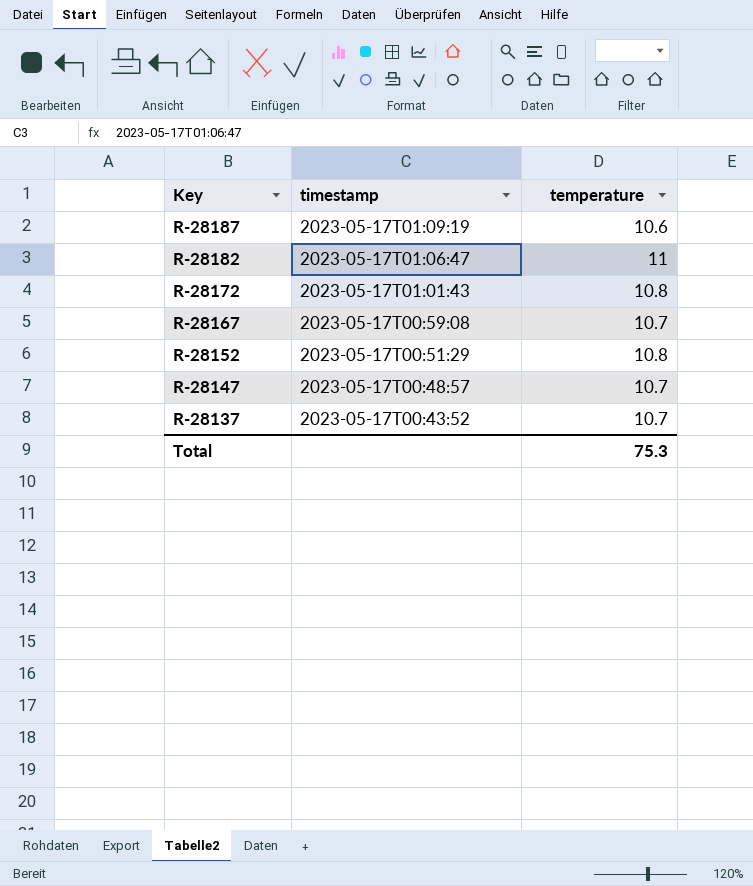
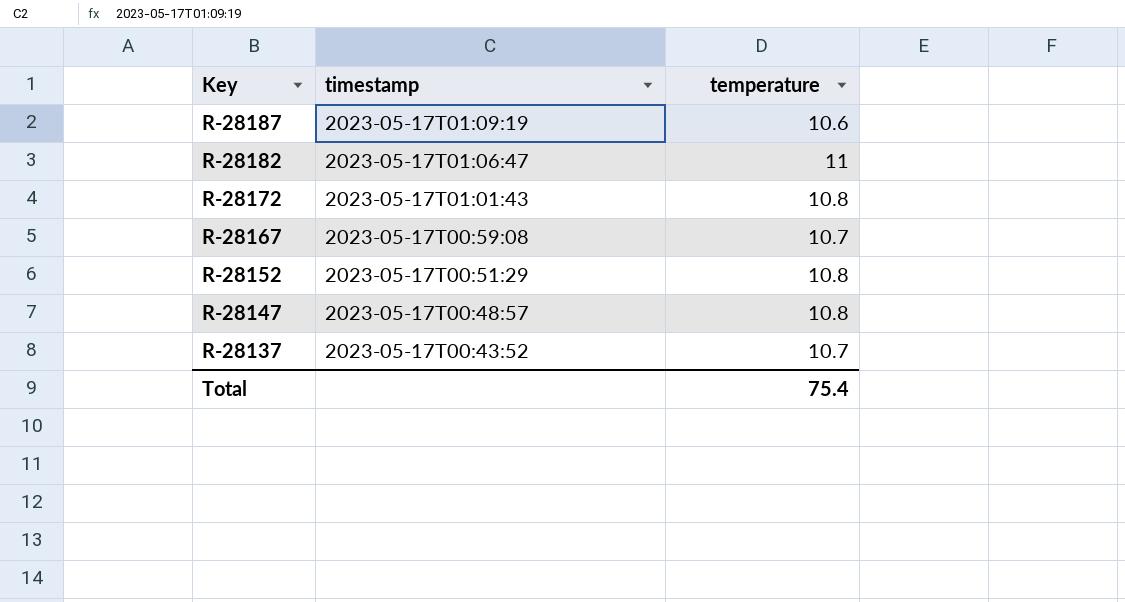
R-28147 | temperature: 10.7 -> 10.8
Total | temperature: 75.3 -> 75.4

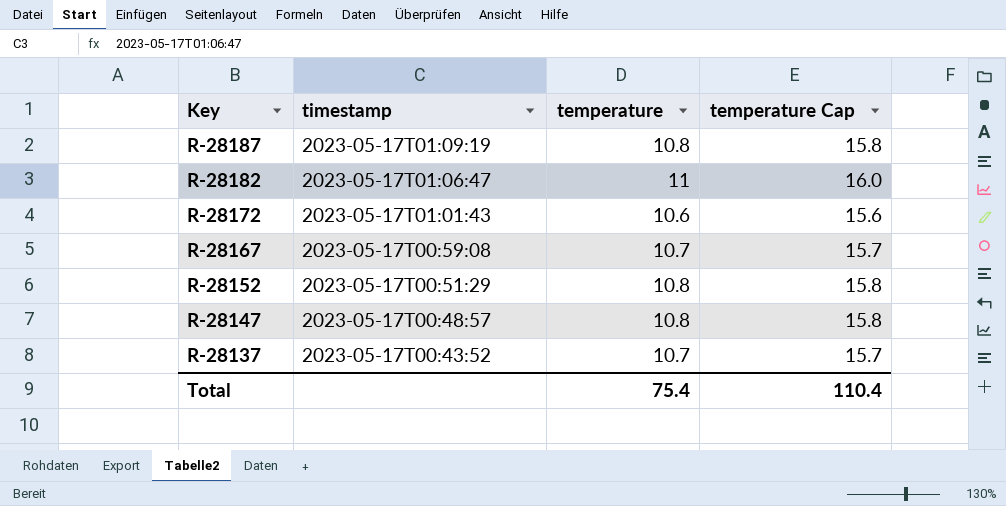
column temperature Cap | formula: none -> [temperature] + 5
R-28187 | temperature: 10.6 -> 10.8
R-28172 | temperature: 10.8 -> 10.6

